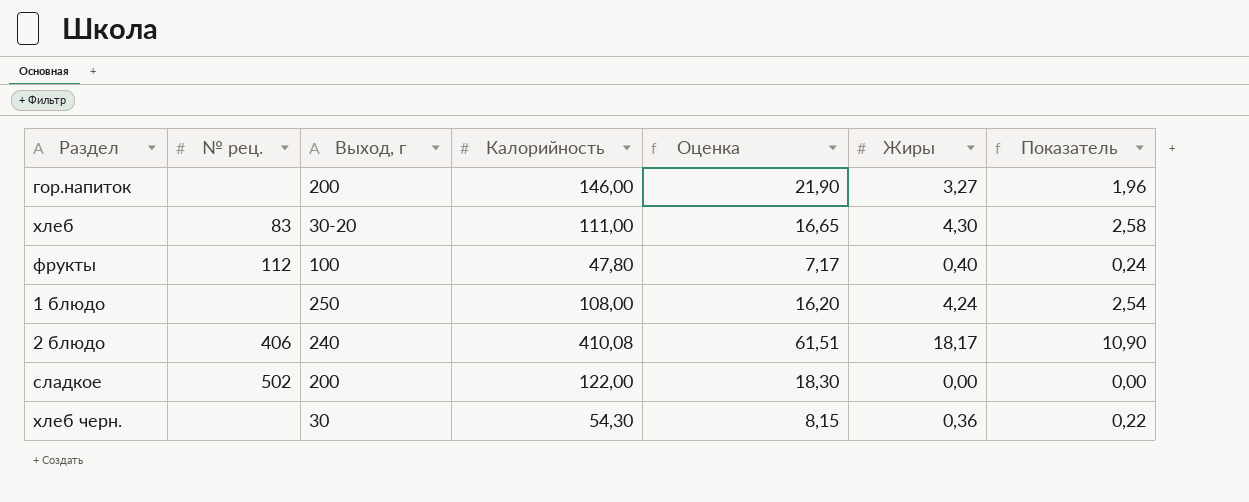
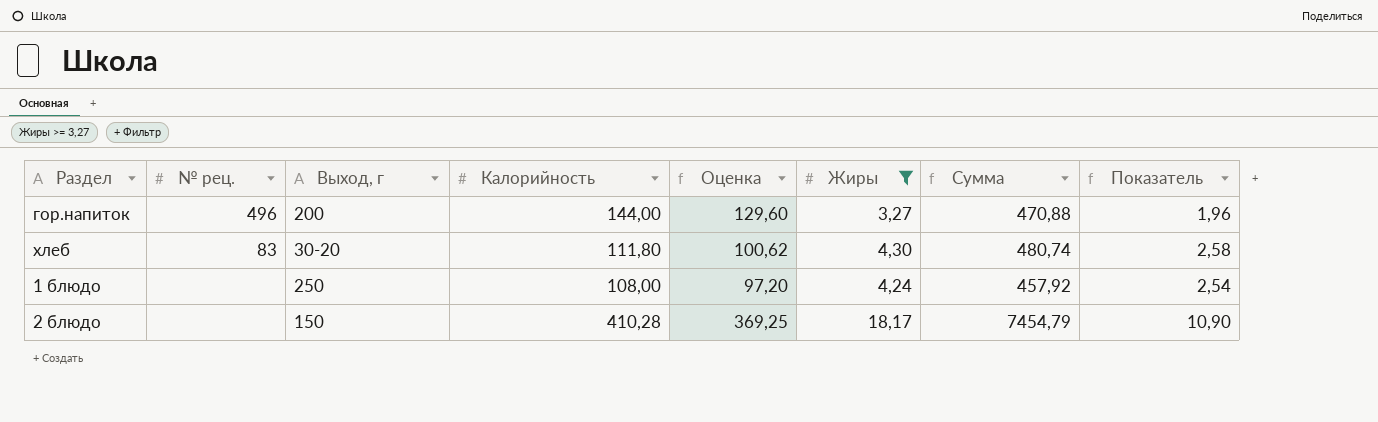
filter: none -> Жиры >= 3,27
column Оценка | formula: [Калорийность] * 0,15 -> [Калорийность] * 0,9
column Сумма | formula: none -> [Калорийность] * [Жиры]
гор.напиток | № рец.: none -> 496
гор.напиток | Калорийность: 146,00 -> 144,00
хлеб | Калорийность: 111,00 -> 111,80
2 блюдо | № рец.: 406 -> none
2 блюдо | Выход, г: 240 -> 150
2 блюдо | Калорийность: 410,08 -> 410,28

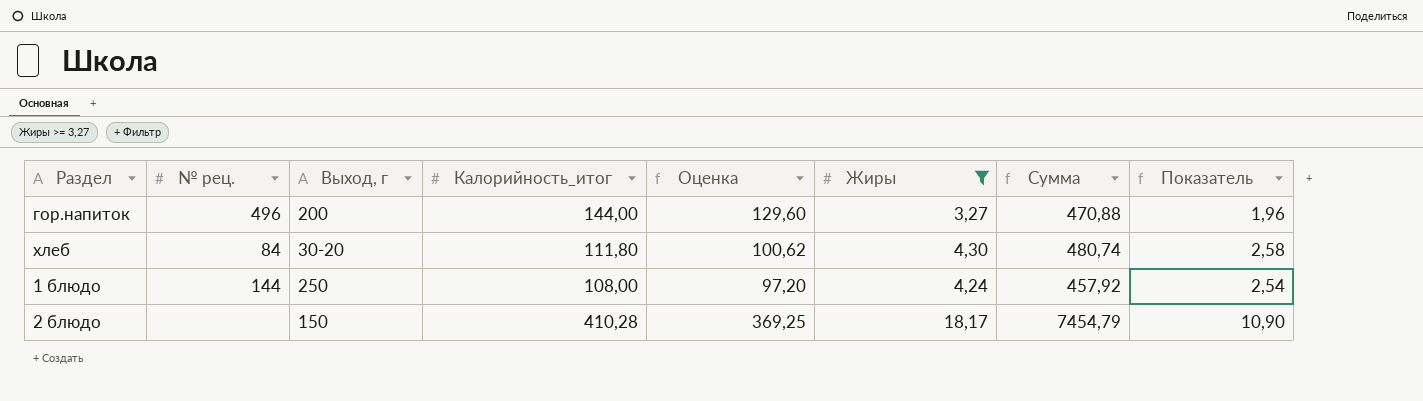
column name: Калорийность -> Калорийность_итог
хлеб | № рец.: 83 -> 84
1 блюдо | № рец.: none -> 144

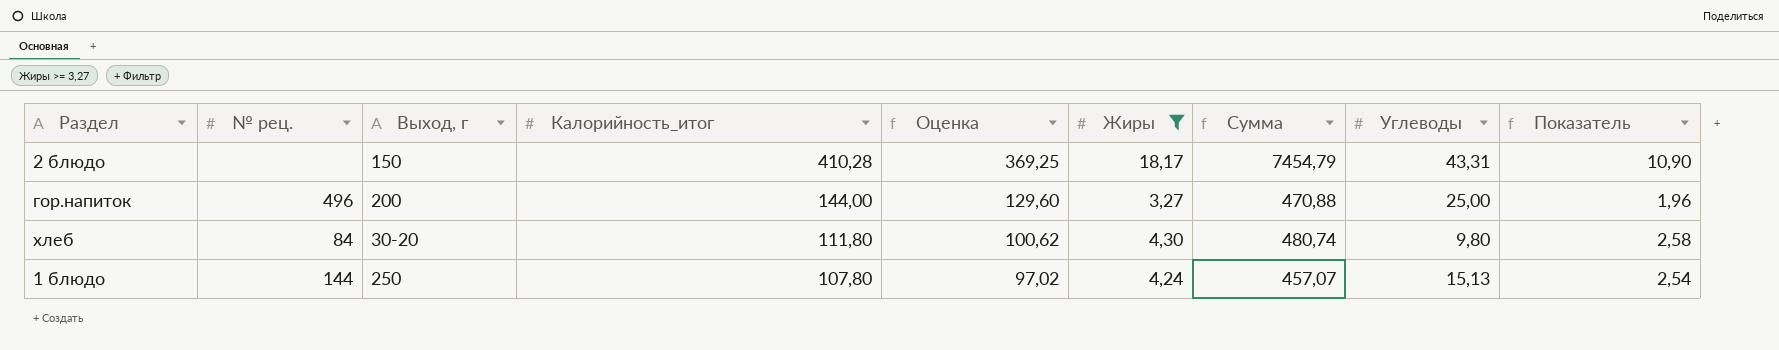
row order: none -> Калорийность_итог descending
column Углеводы | position: none -> 8
1 блюдо | Калорийность_итог: 108,00 -> 107,80
1 блюдо | Оценка: 97,20 -> 97,02
1 блюдо | Сумма: 457,92 -> 457,07

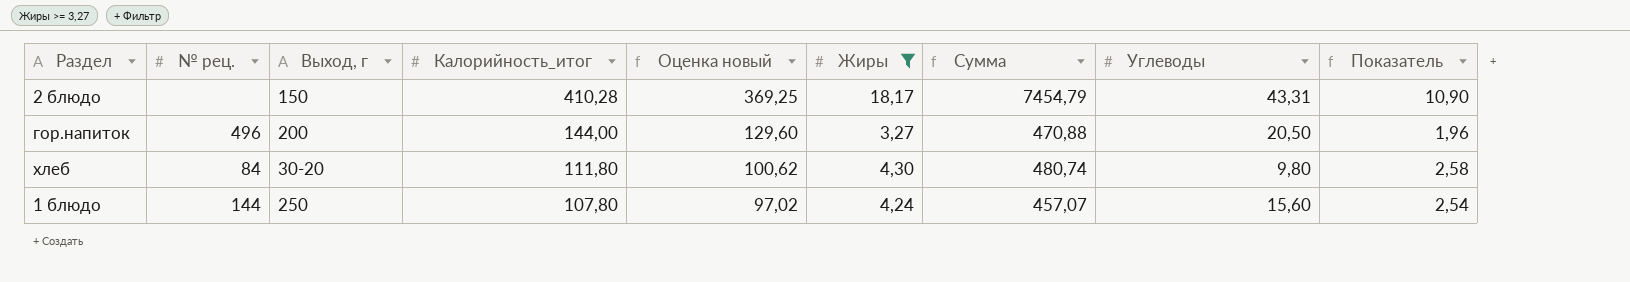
column name: Оценка -> Оценка новый
гор.напиток | Углеводы: 25,00 -> 20,50
1 блюдо | Углеводы: 15,13 -> 15,60

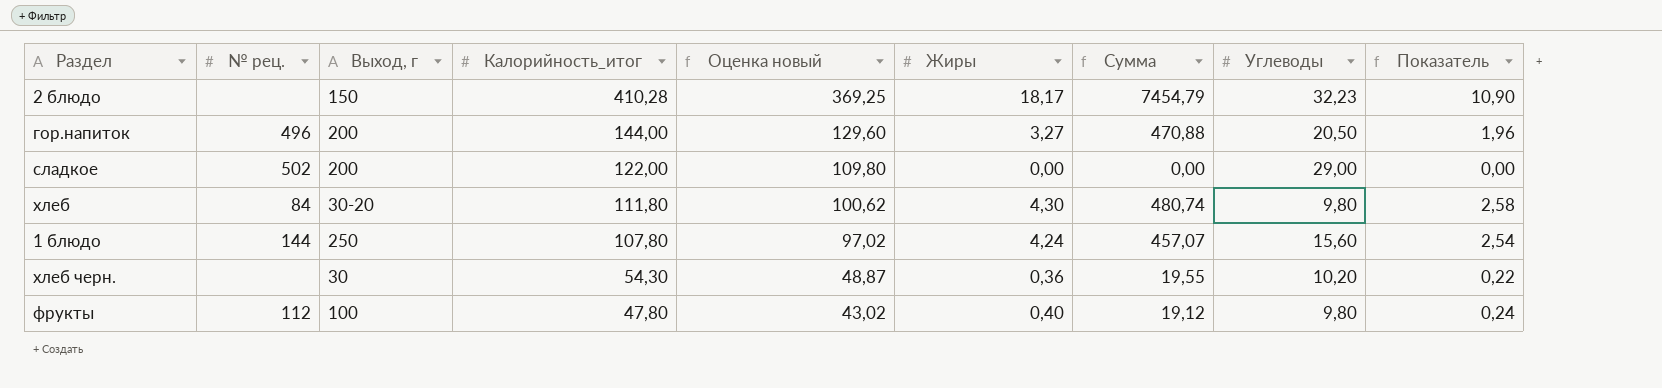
filter: Жиры >= 3,27 -> none
2 блюдо | Углеводы: 43,31 -> 32,23

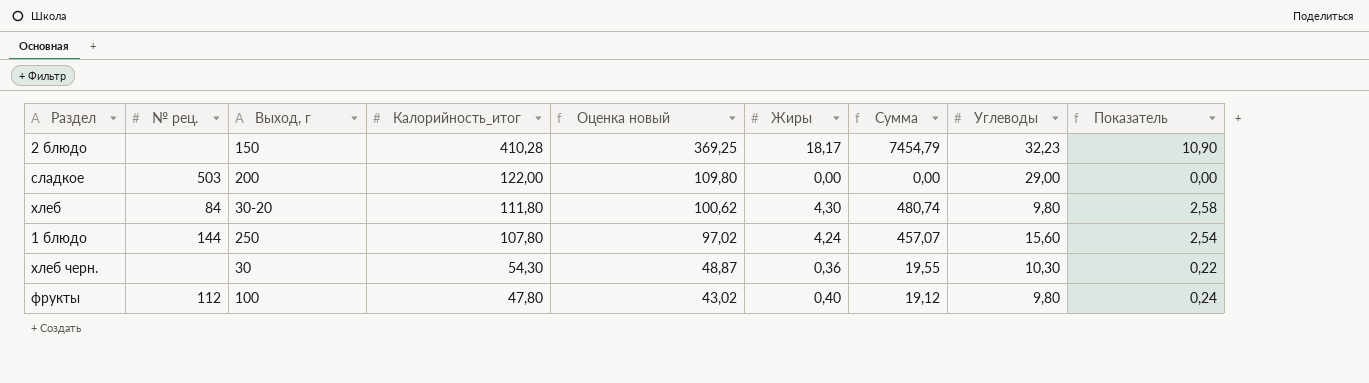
row гор.напиток: 496 | 200 | 144,00 | 129,60 | 3,27 | 470,88 | 20,50 | 1,96 -> none
сладкое | № рец.: 502 -> 503
хлеб черн. | Углеводы: 10,20 -> 10,30

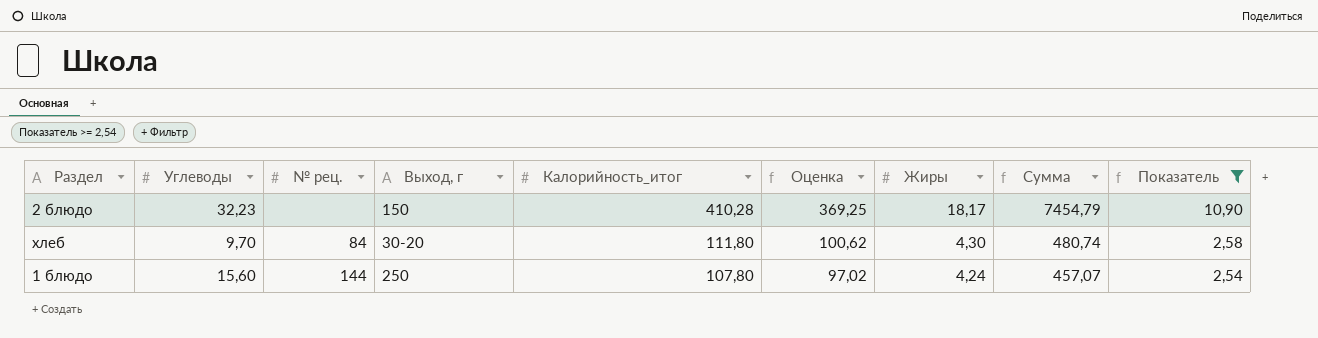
filter: none -> Показатель >= 2,54
column Углеводы | position: 8 -> 2
column name: Оценка новый -> Оценка
хлеб | Углеводы: 9,80 -> 9,70

